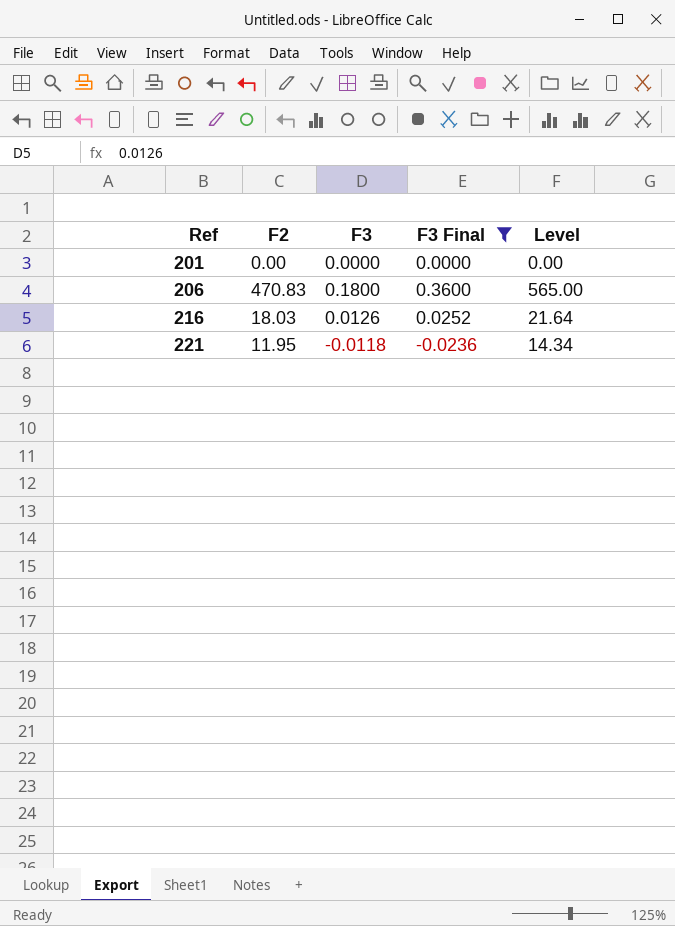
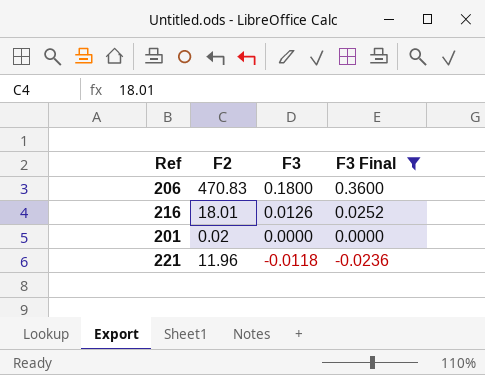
row order: Ref ascending -> F3 descending
column Level | formula: [F2] * 1.2 -> none
216 | F2: 18.03 -> 18.01
201 | F2: 0.00 -> 0.02
221 | F2: 11.95 -> 11.96

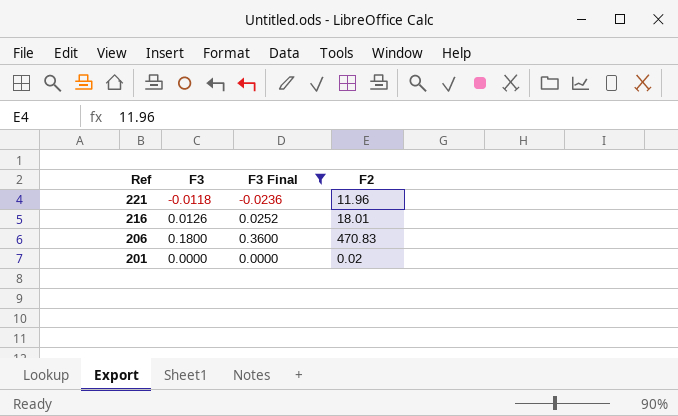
row order: F3 descending -> Ref descending
column F2 | position: 2 -> 4

